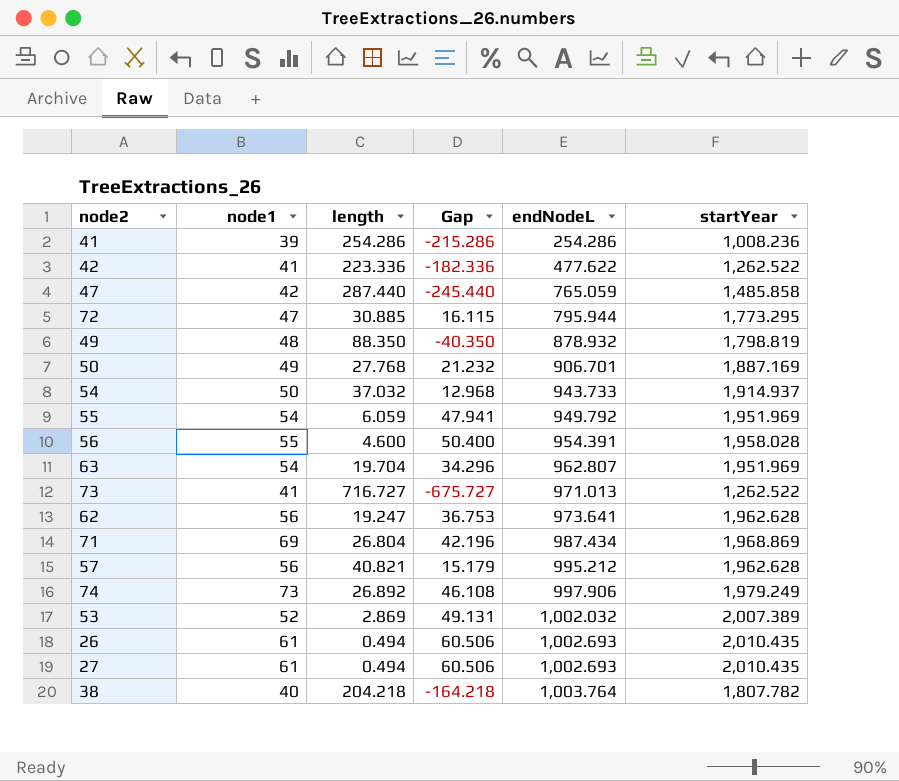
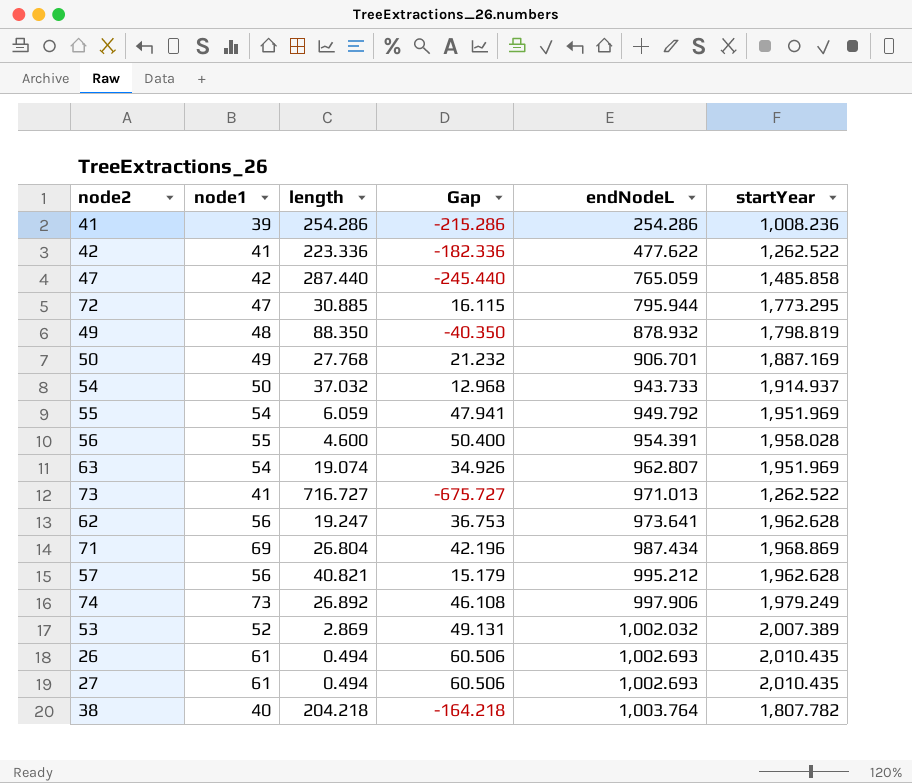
63 | length: 19.704 -> 19.074
63 | Gap: 34.296 -> 34.926

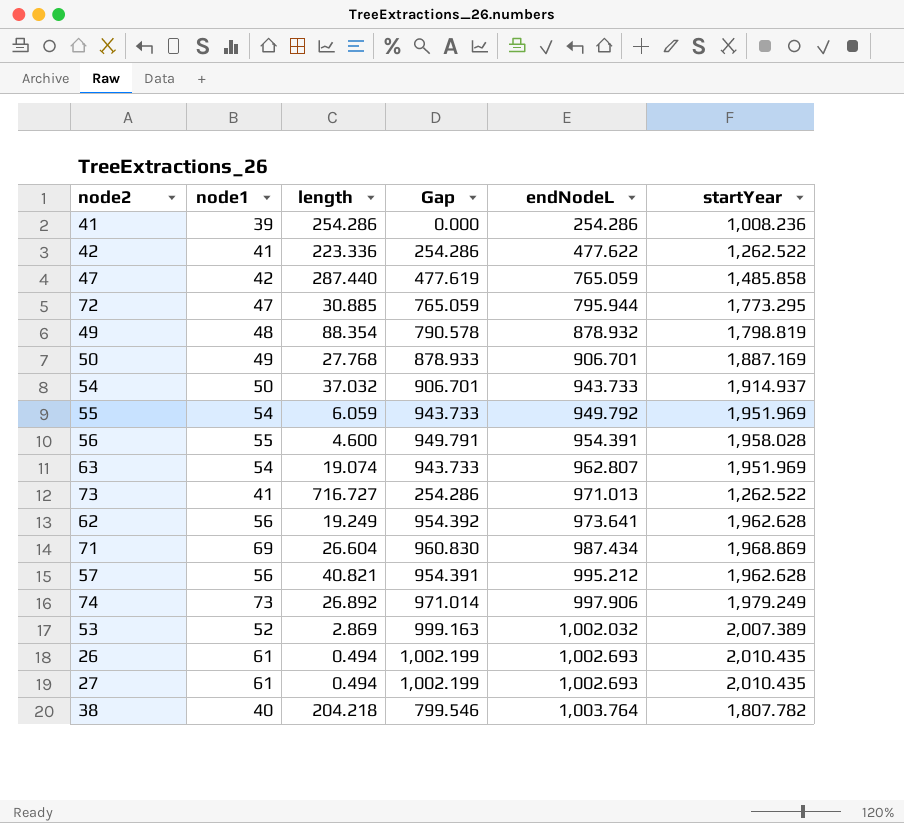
column Gap | formula: [node1] - [length] -> [endNodeL] - [length]
49 | length: 88.350 -> 88.354
62 | length: 19.247 -> 19.249
71 | length: 26.804 -> 26.604

